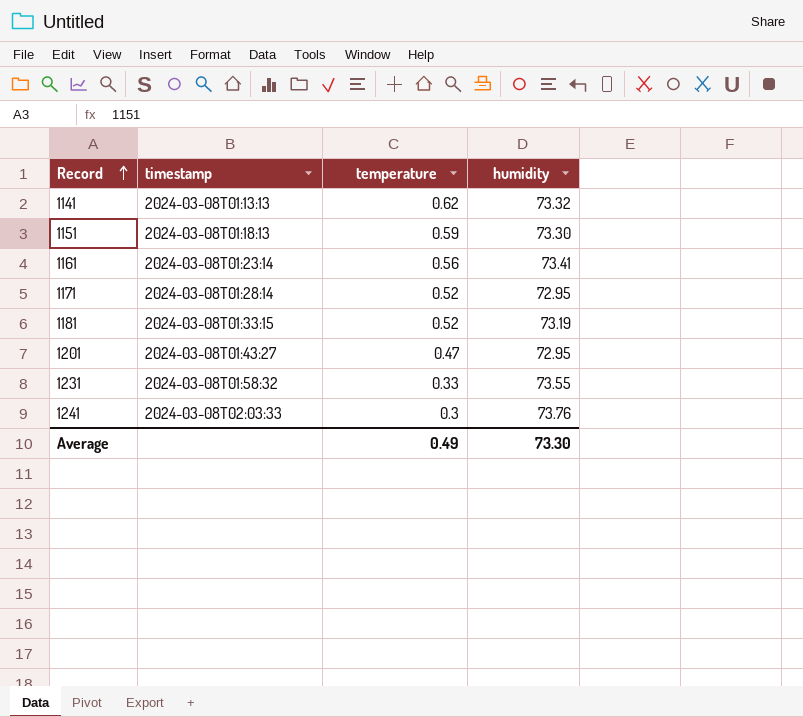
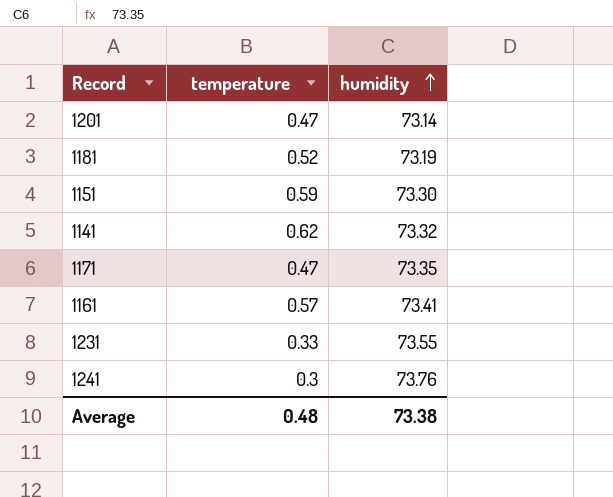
row order: Record ascending -> humidity ascending
column timestamp | position: 2 -> none
1201 | humidity: 72.95 -> 73.14
1171 | temperature: 0.52 -> 0.47
1171 | humidity: 72.95 -> 73.35
1161 | temperature: 0.56 -> 0.57
Average | temperature: 0.49 -> 0.48
Average | humidity: 73.30 -> 73.38

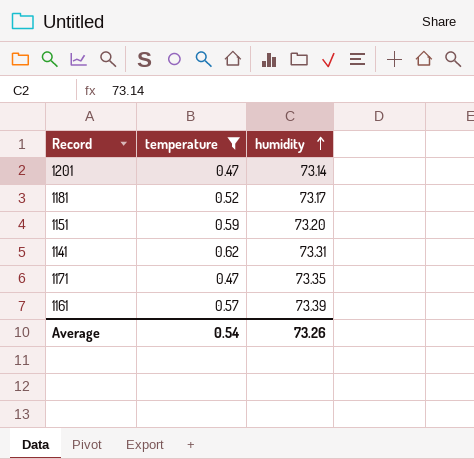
filter: none -> temperature >= 0.47
1181 | humidity: 73.19 -> 73.17
1151 | humidity: 73.30 -> 73.20
1141 | humidity: 73.32 -> 73.31
1161 | humidity: 73.41 -> 73.39
Average | temperature: 0.48 -> 0.54
Average | humidity: 73.38 -> 73.26

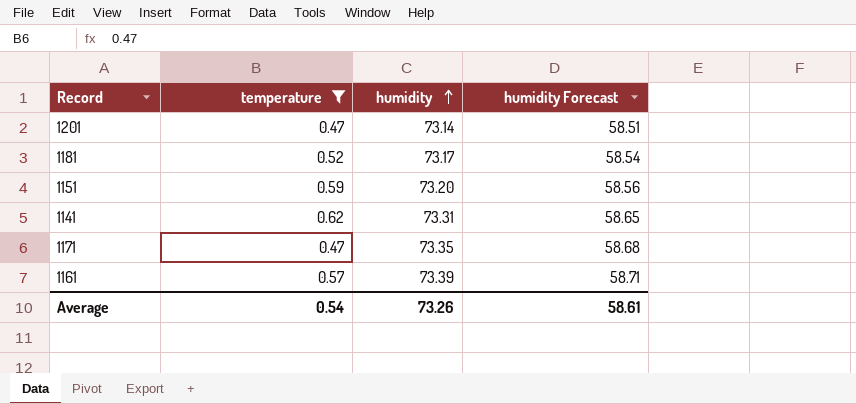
column humidity Forecast | formula: none -> [humidity] * 0.8

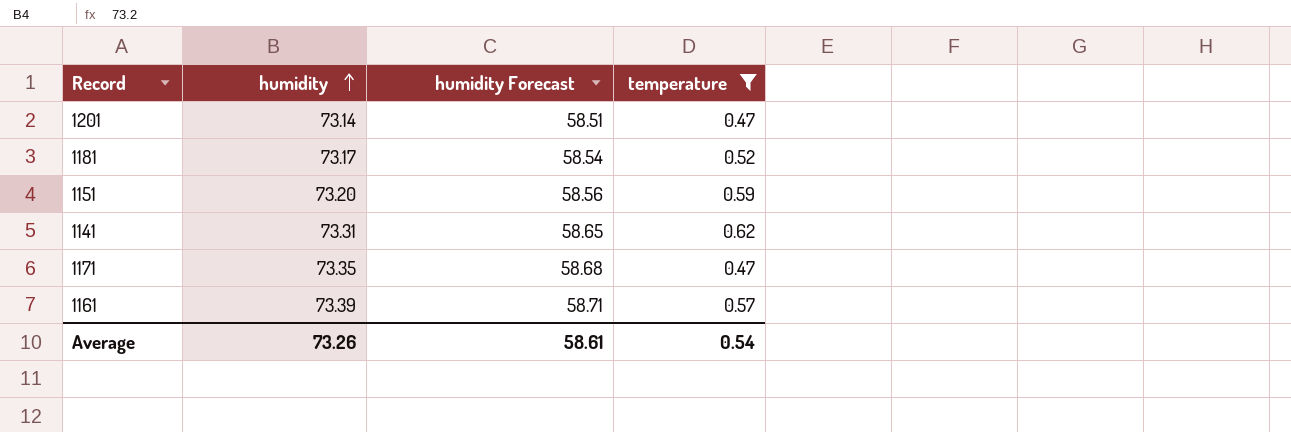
column temperature | position: 2 -> 4

